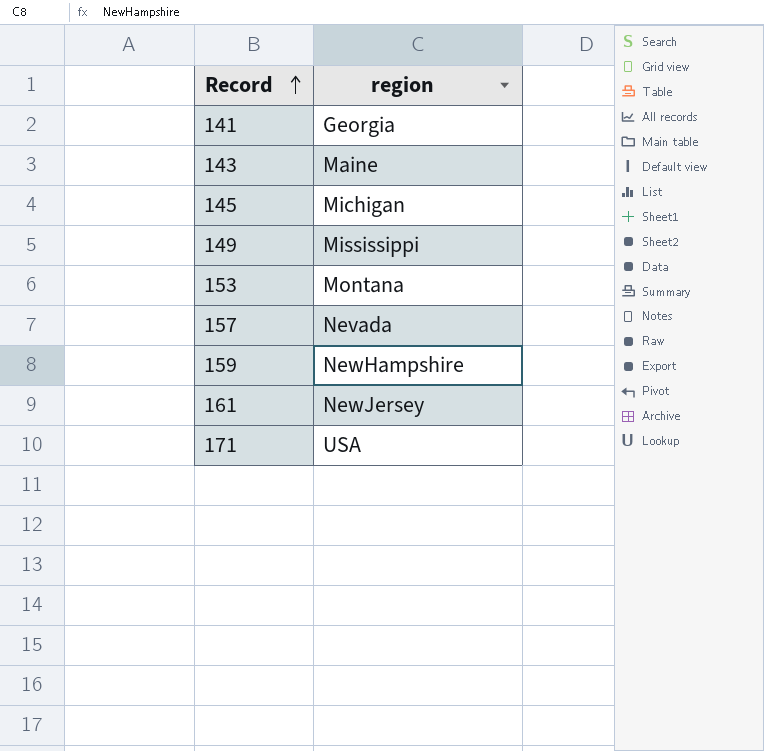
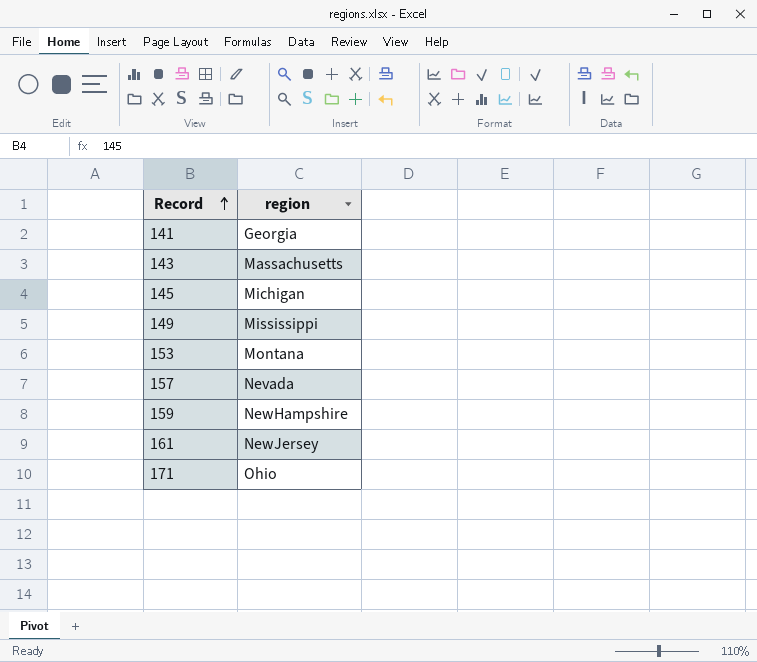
143 | region: Maine -> Massachusetts
171 | region: USA -> Ohio

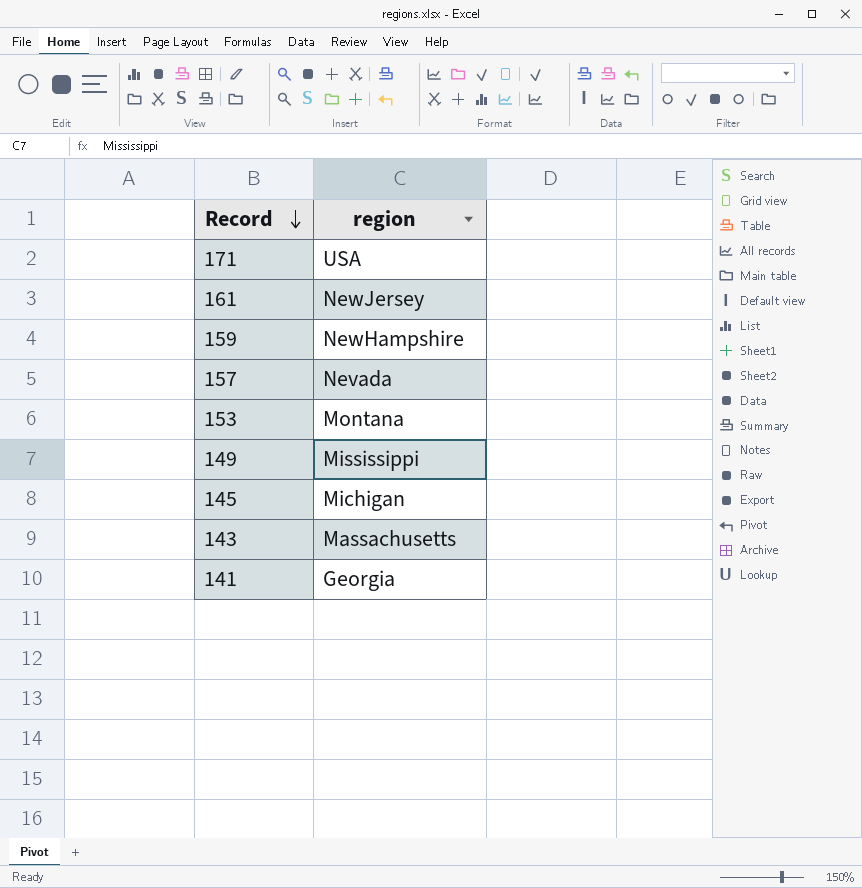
row order: Record ascending -> Record descending
171 | region: Ohio -> USA

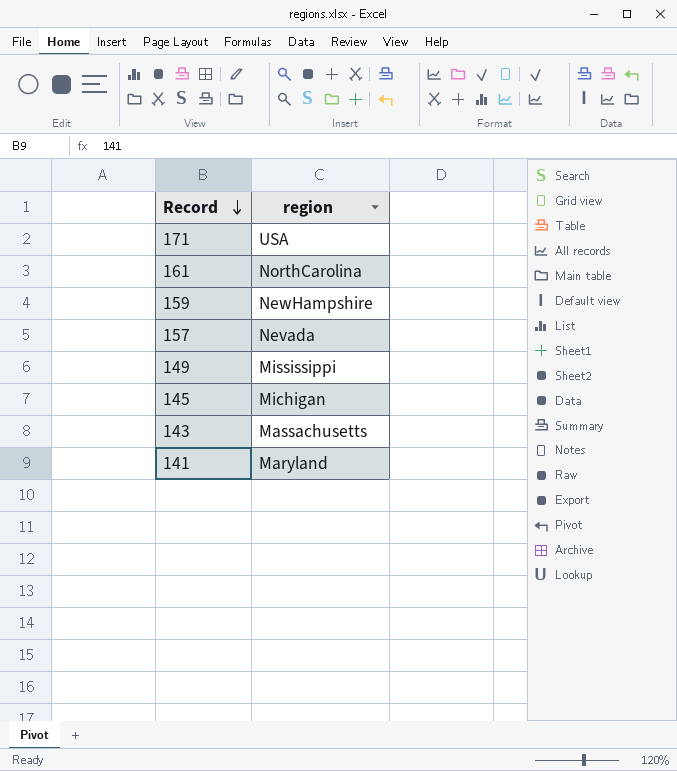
row 153: Montana -> none
161 | region: NewJersey -> NorthCarolina
141 | region: Georgia -> Maryland

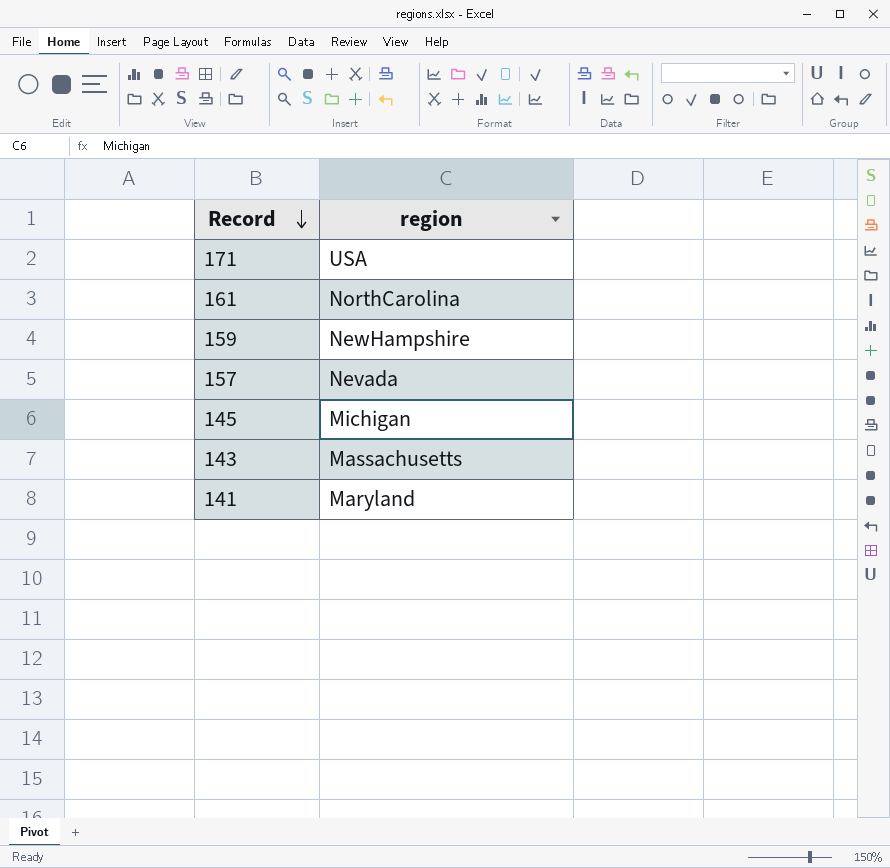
row 149: Mississippi -> none

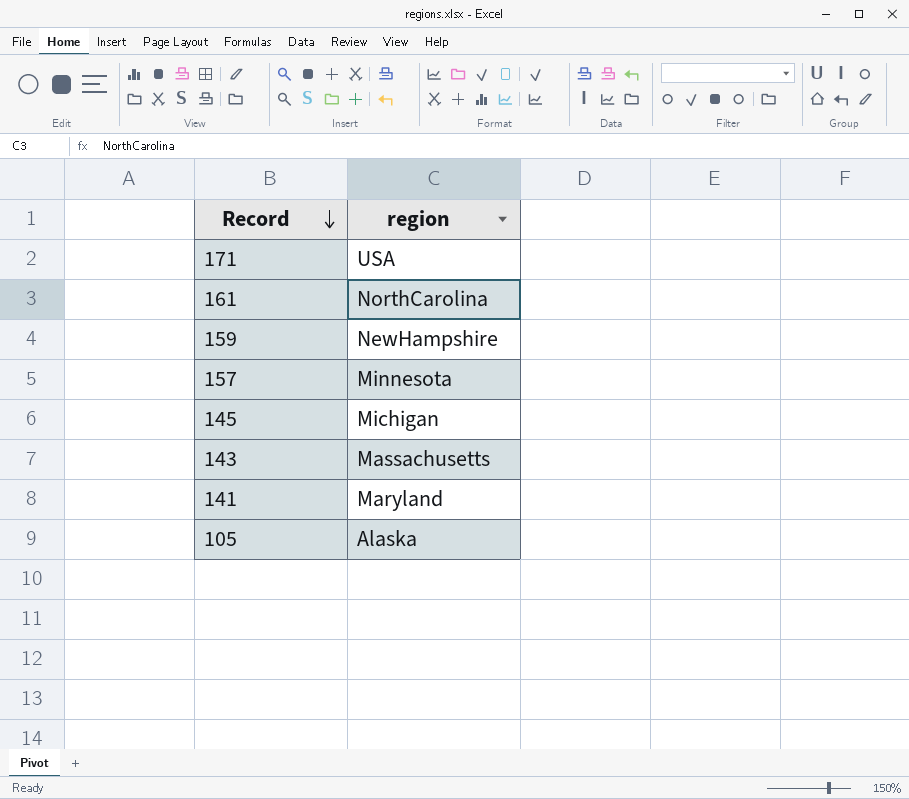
157 | region: Nevada -> Minnesota
row 105: none -> Alaska

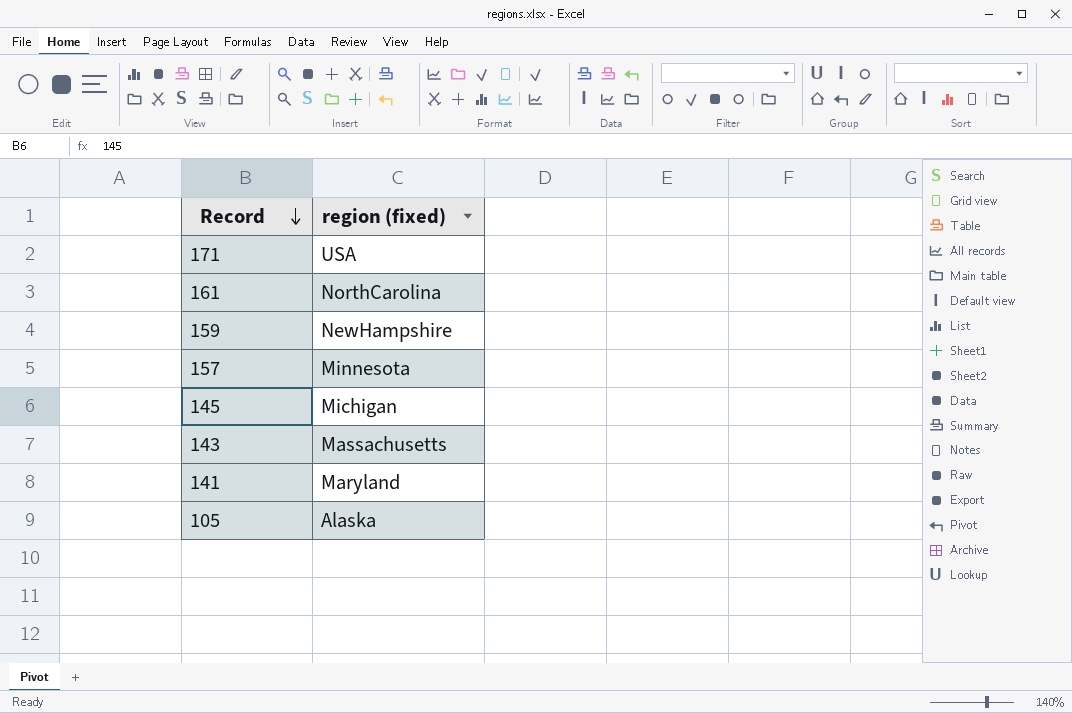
column name: region -> region (fixed)

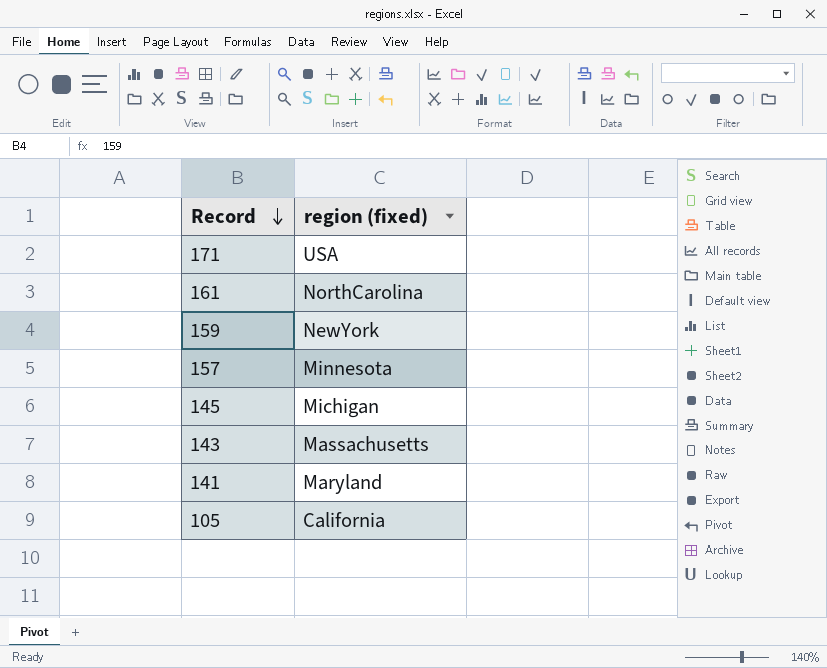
159 | region (fixed): NewHampshire -> NewYork
105 | region (fixed): Alaska -> California

